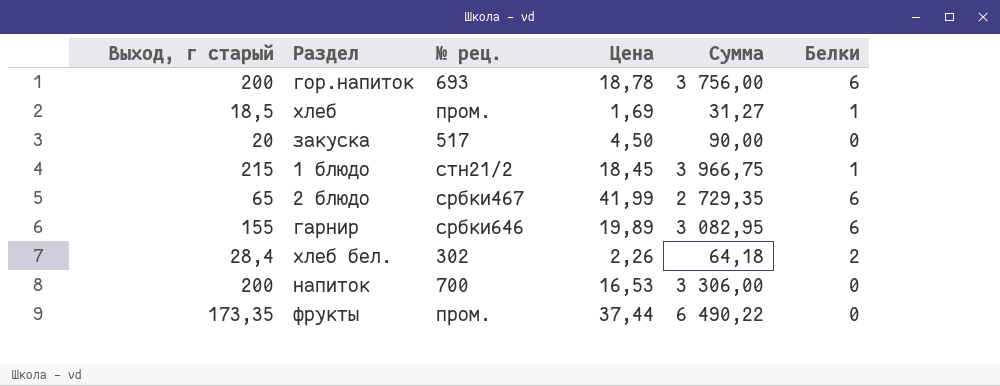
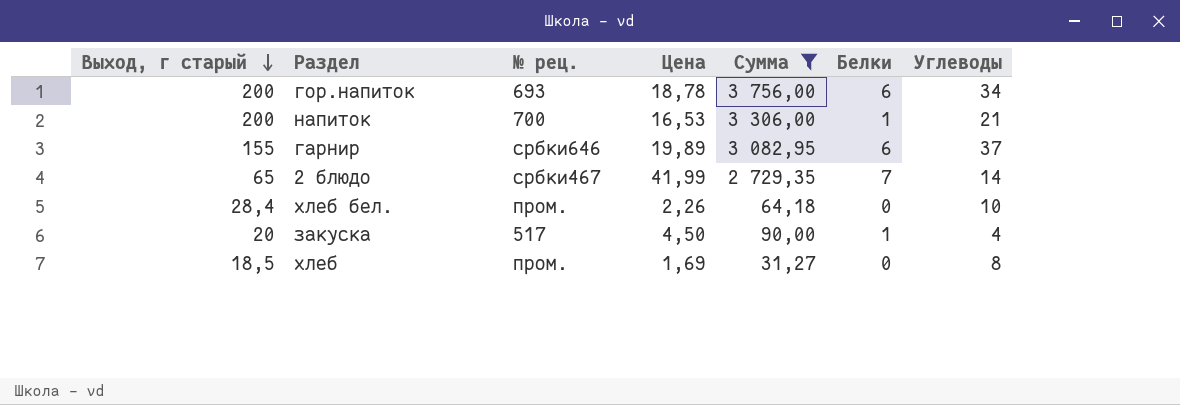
filter: none -> Сумма <= 3 756,00
row order: none -> Выход, г старый descending
column Углеводы | position: none -> 7
напиток | Белки: 0 -> 1
2 блюдо | Белки: 6 -> 7
хлеб бел. | № рец.: 302 -> пром.
хлеб бел. | Белки: 2 -> 0
закуска | Белки: 0 -> 1
хлеб | Белки: 1 -> 0

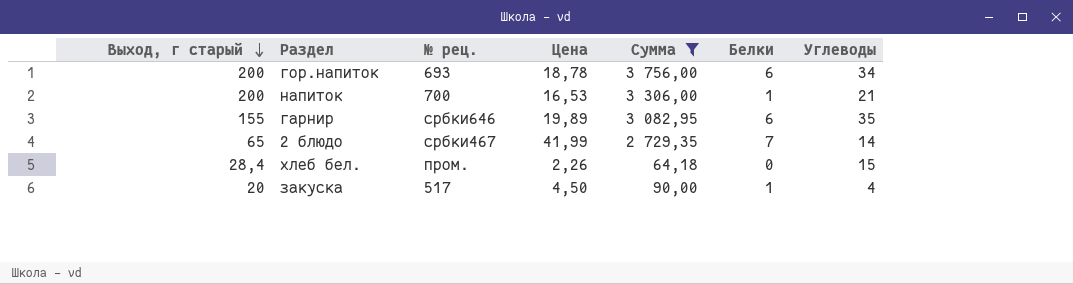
row хлеб: 18,5 | пром. | 1,69 | 31,27 | 0 | 8 -> none
гарнир | Углеводы: 37 -> 35
хлеб бел. | Углеводы: 10 -> 15

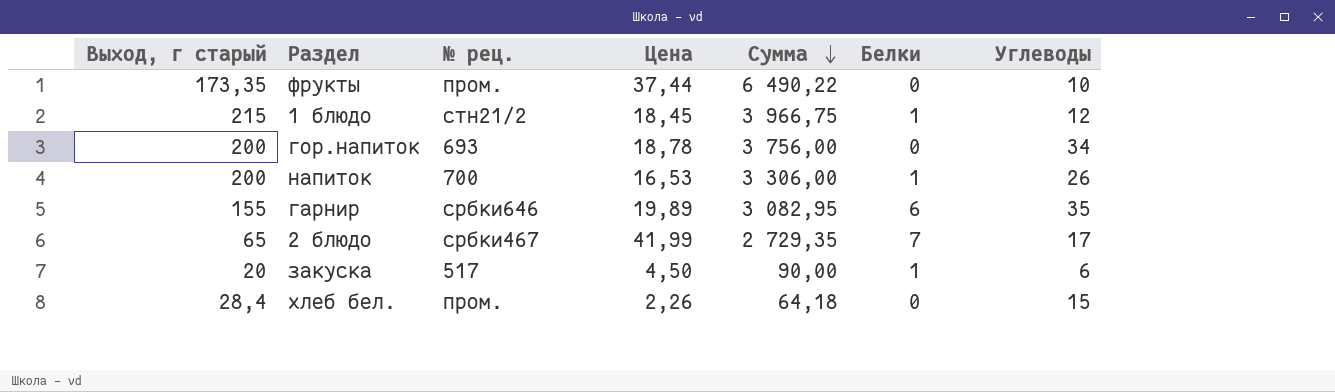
filter: Сумма <= 3 756,00 -> none
row order: Выход, г старый descending -> Сумма descending
гор.напиток | Белки: 6 -> 0
напиток | Углеводы: 21 -> 26
2 блюдо | Углеводы: 14 -> 17
закуска | Углеводы: 4 -> 6

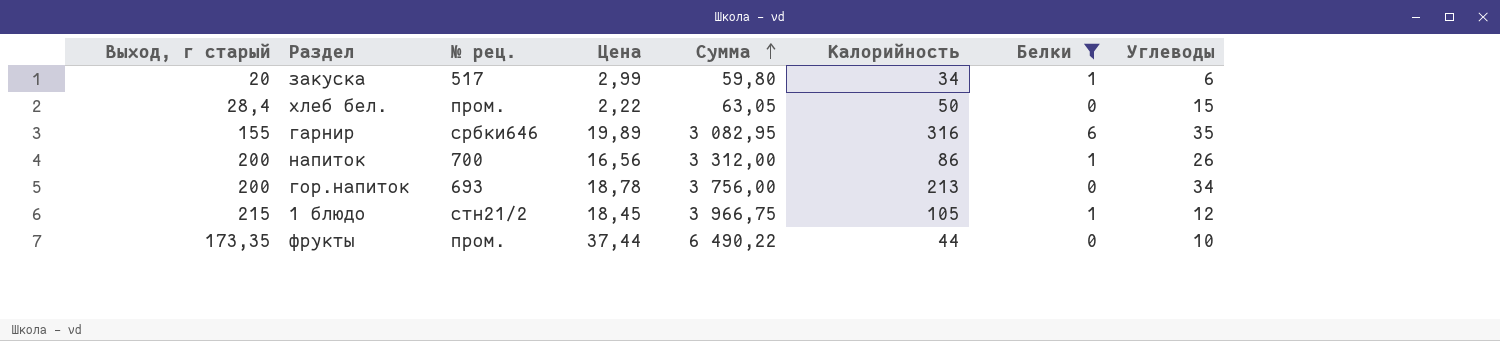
filter: none -> Белки != 7
row order: Сумма descending -> Сумма ascending
column Калорийность | position: none -> 6
закуска | Цена: 4,50 -> 2,99
закуска | Сумма: 90,00 -> 59,80
хлеб бел. | Цена: 2,26 -> 2,22
хлеб бел. | Сумма: 64,18 -> 63,05
напиток | Цена: 16,53 -> 16,56
напиток | Сумма: 3 306,00 -> 3 312,00

